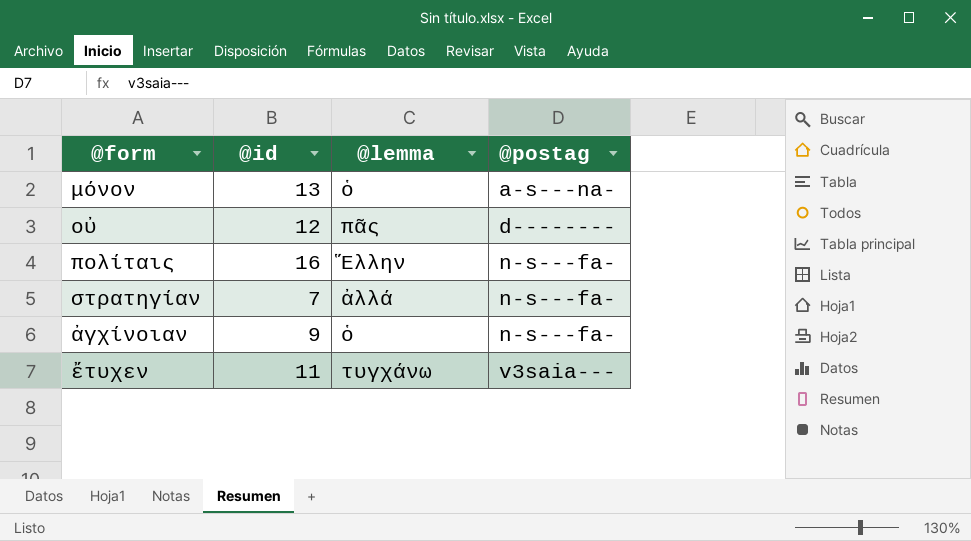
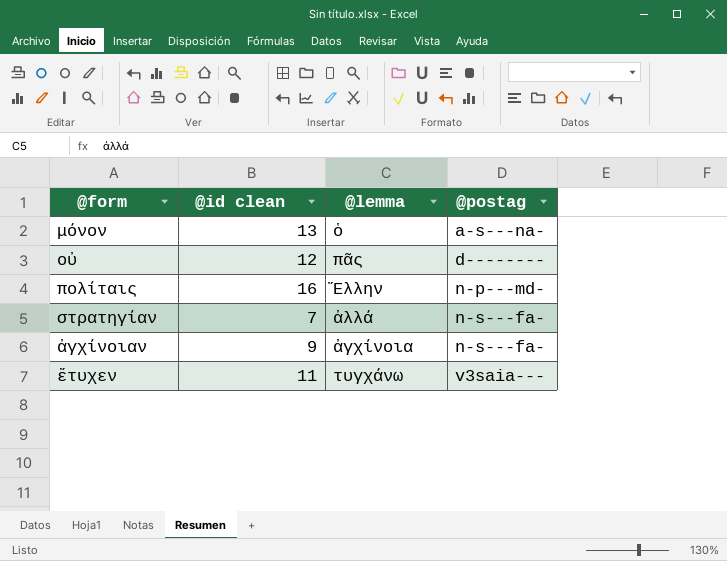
column name: @id -> @id clean
πολίταις | @postag: n-s---fa- -> n-p---md-
ἀγχίνοιαν | @lemma: ὁ -> ἀγχίνοια

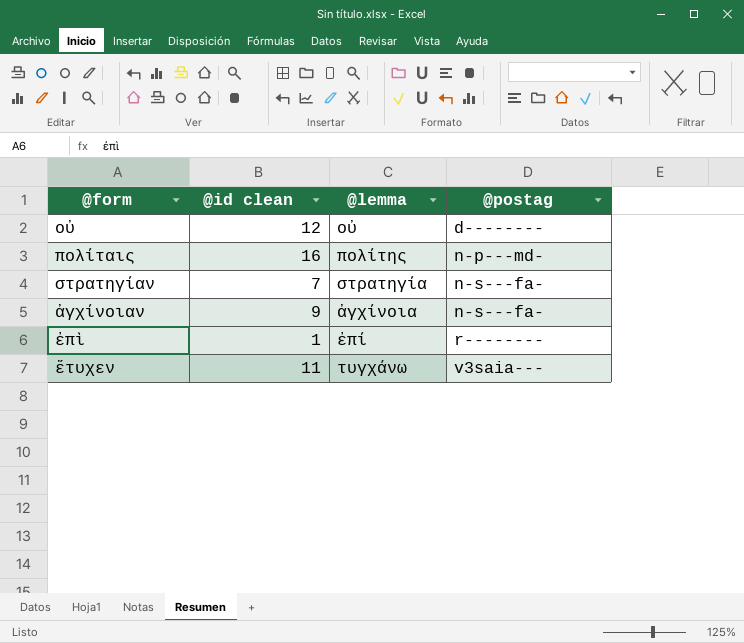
row μόνον: 13 | ὁ | a-s---na- -> none
οὐ | @lemma: πᾶς -> οὐ
πολίταις | @lemma: Ἕλλην -> πολίτης
στρατηγίαν | @lemma: ἀλλά -> στρατηγία
row ἐπὶ: none -> 1 | ἐπί | r--------

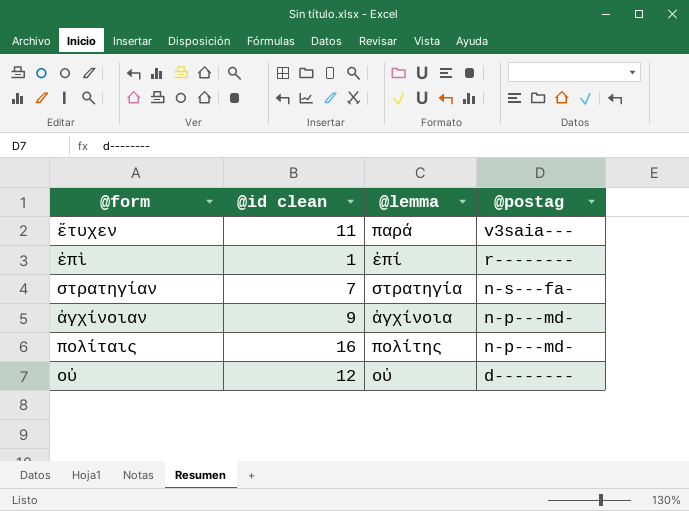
row order: @postag ascending -> @postag descending
ἔτυχεν | @lemma: τυγχάνω -> παρά
ἀγχίνοιαν | @postag: n-s---fa- -> n-p---md-

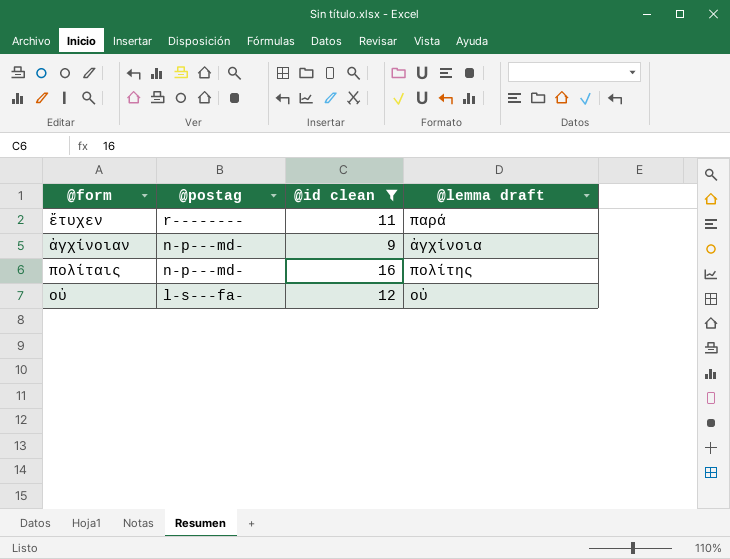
filter: none -> @id clean >= 9
column @postag | position: 4 -> 2
column name: @lemma -> @lemma draft
ἔτυχεν | @postag: v3saia--- -> r--------
οὐ | @postag: d-------- -> l-s---fa-

